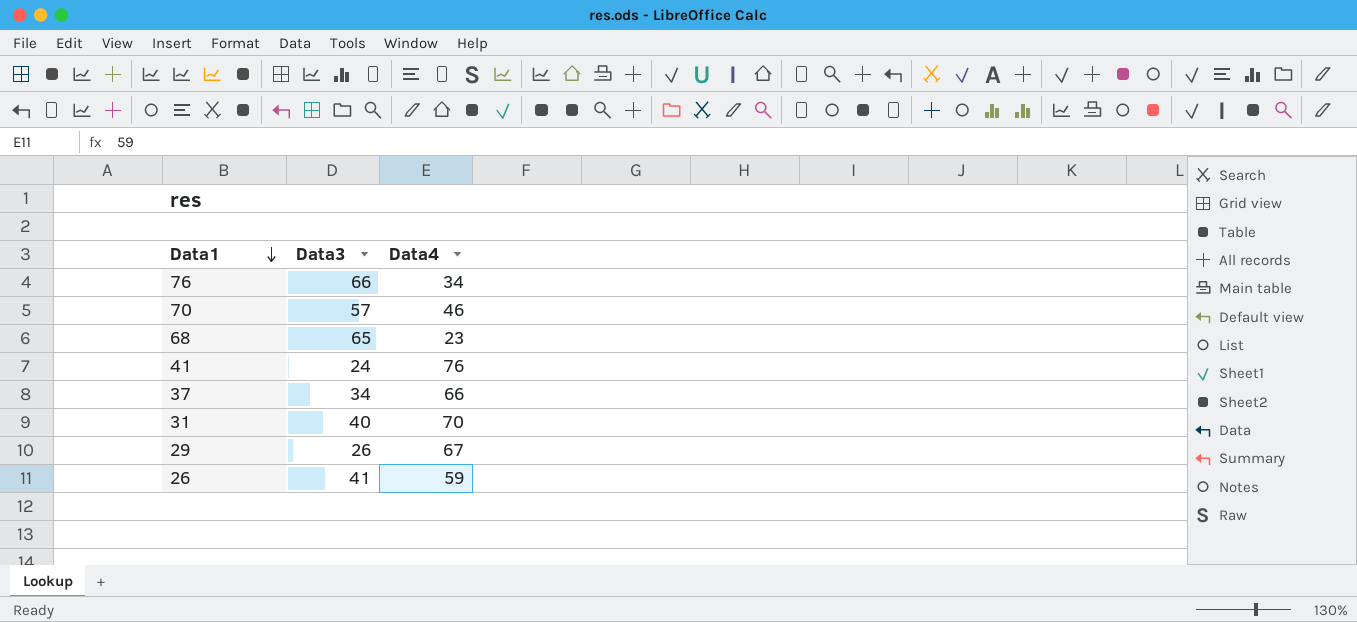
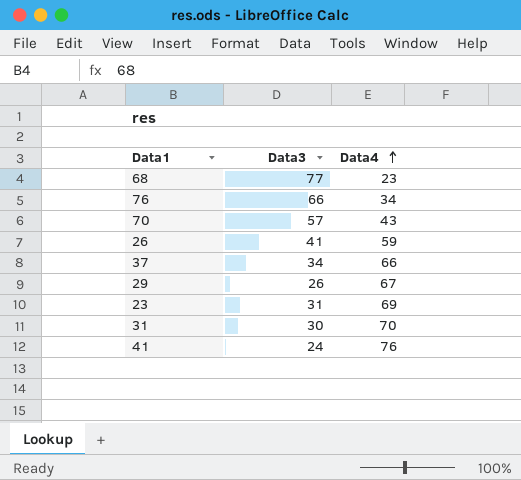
row order: Data1 descending -> Data4 ascending
68 | Data3: 65 -> 77
70 | Data4: 46 -> 43
row 23: none -> 31 | 69
31 | Data3: 40 -> 30

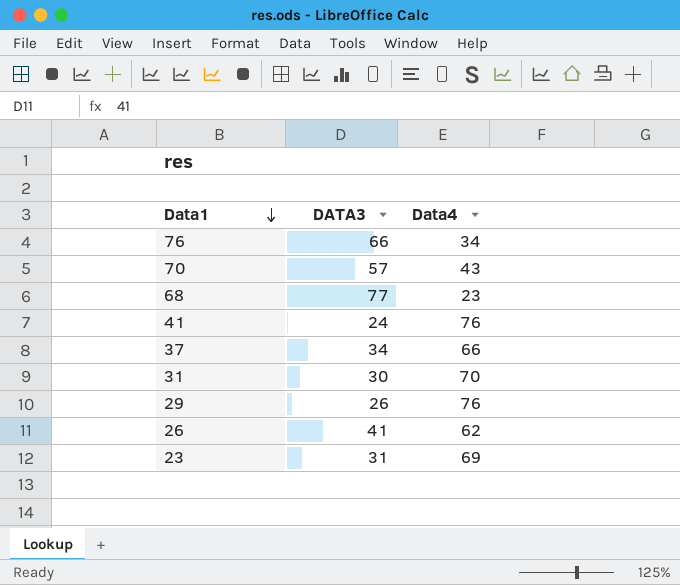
row order: Data4 ascending -> Data1 descending
column name: Data3 -> DATA3
29 | Data4: 67 -> 76
26 | Data4: 59 -> 62

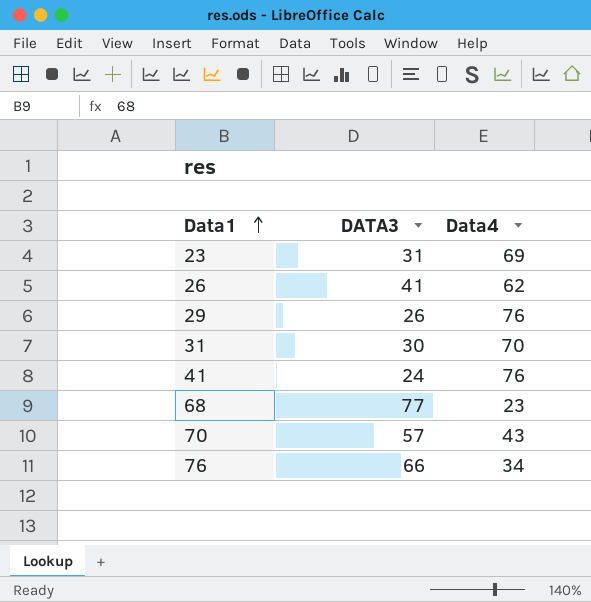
row order: Data1 descending -> Data1 ascending
row 37: 34 | 66 -> none

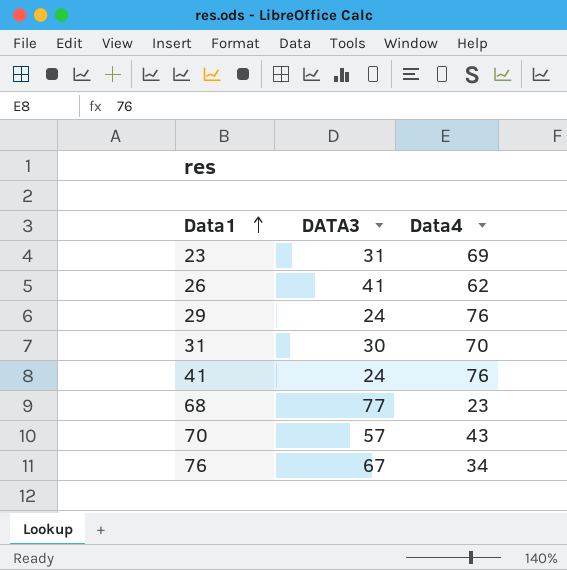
29 | DATA3: 26 -> 24
76 | DATA3: 66 -> 67

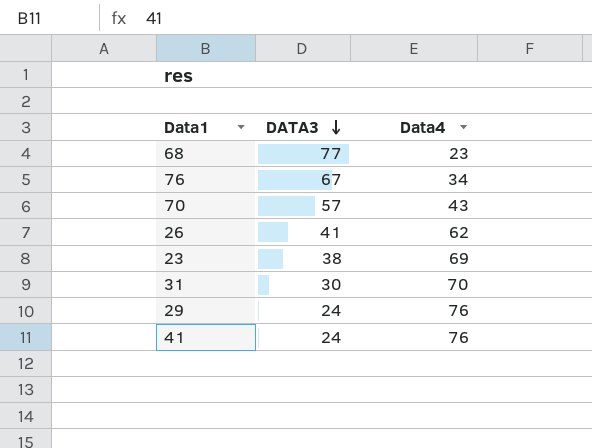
row order: Data1 ascending -> DATA3 descending
23 | DATA3: 31 -> 38

